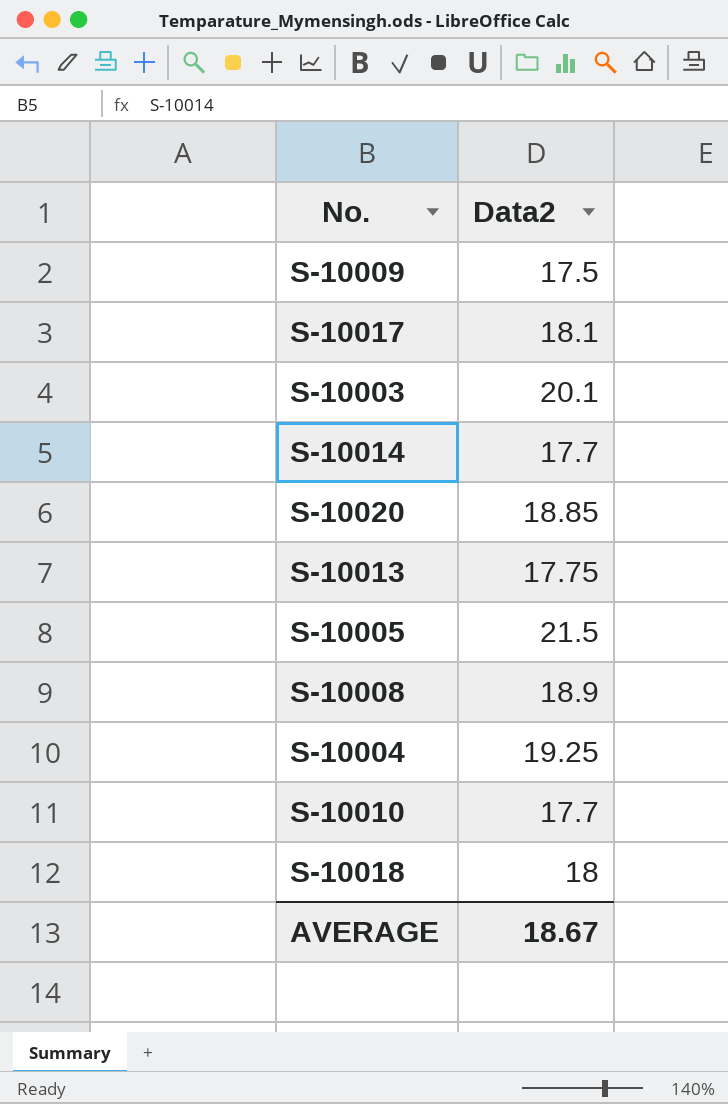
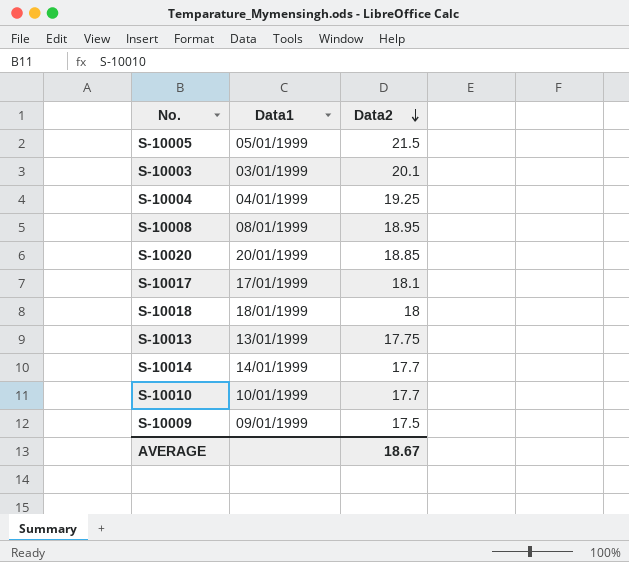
row order: none -> Data2 descending
column Data1 | position: none -> 2
S-10008 | Data2: 18.9 -> 18.95

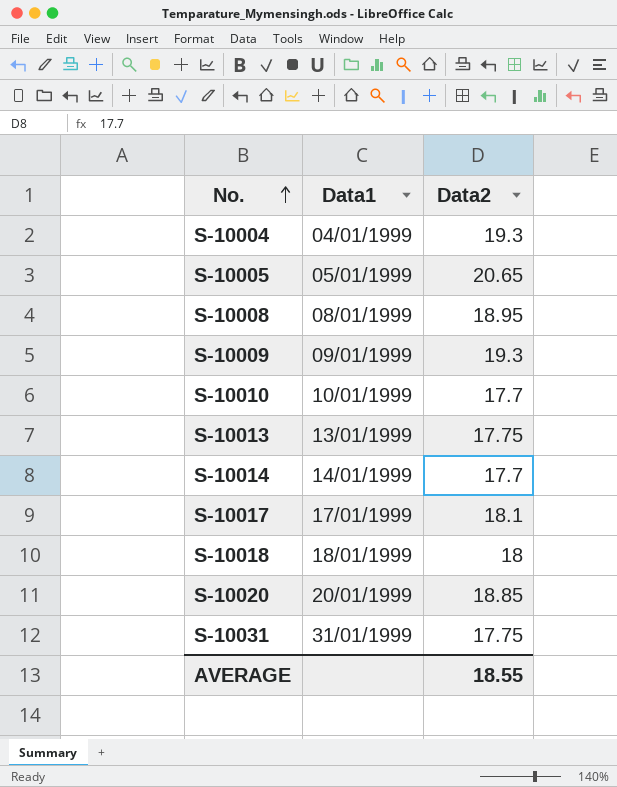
row order: Data2 descending -> No. ascending
row S-10003: 03/01/1999 | 20.1 -> none
S-10004 | Data2: 19.25 -> 19.3
S-10005 | Data2: 21.5 -> 20.65
S-10009 | Data2: 17.5 -> 19.3
row S-10031: none -> 31/01/1999 | 17.75
AVERAGE | Data2: 18.67 -> 18.55

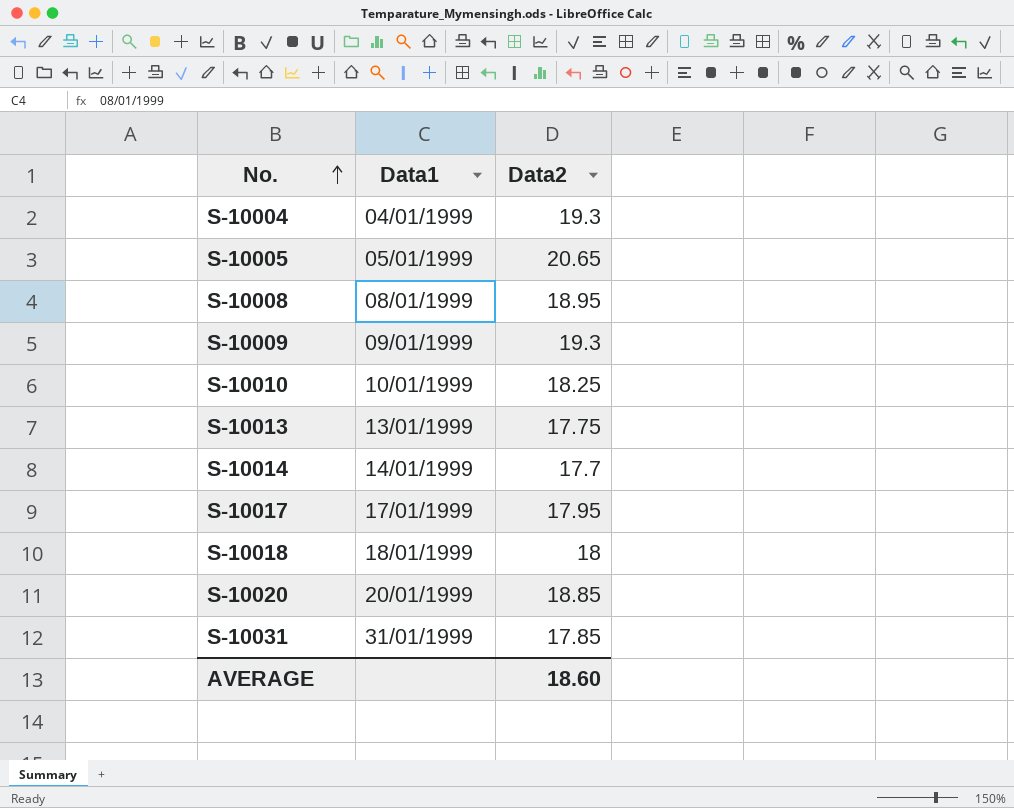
S-10010 | Data2: 17.7 -> 18.25
S-10017 | Data2: 18.1 -> 17.95
S-10031 | Data2: 17.75 -> 17.85
AVERAGE | Data2: 18.55 -> 18.60

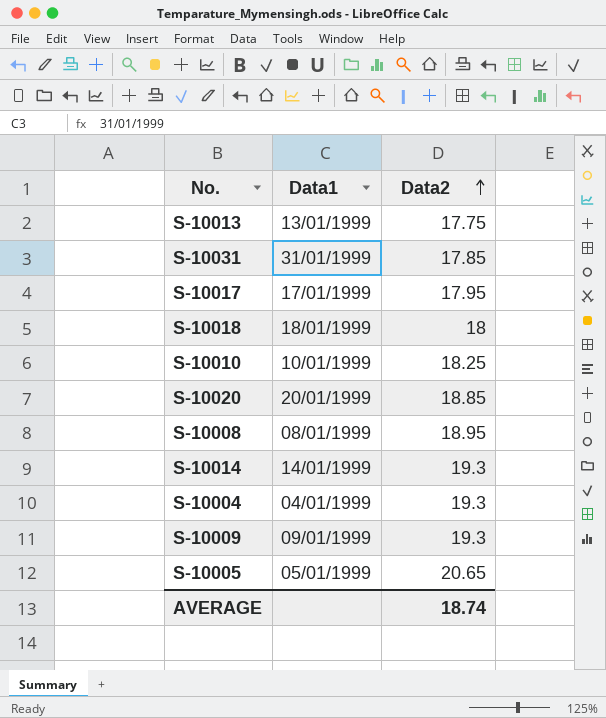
row order: No. ascending -> Data2 ascending
S-10014 | Data2: 17.7 -> 19.3
AVERAGE | Data2: 18.60 -> 18.74

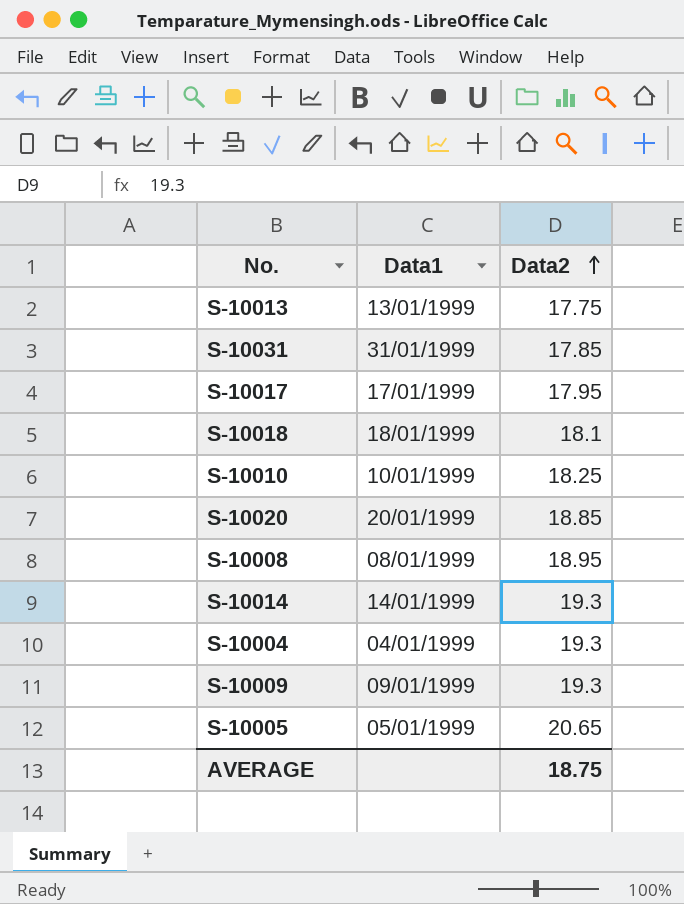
S-10018 | Data2: 18 -> 18.1
AVERAGE | Data2: 18.74 -> 18.75

